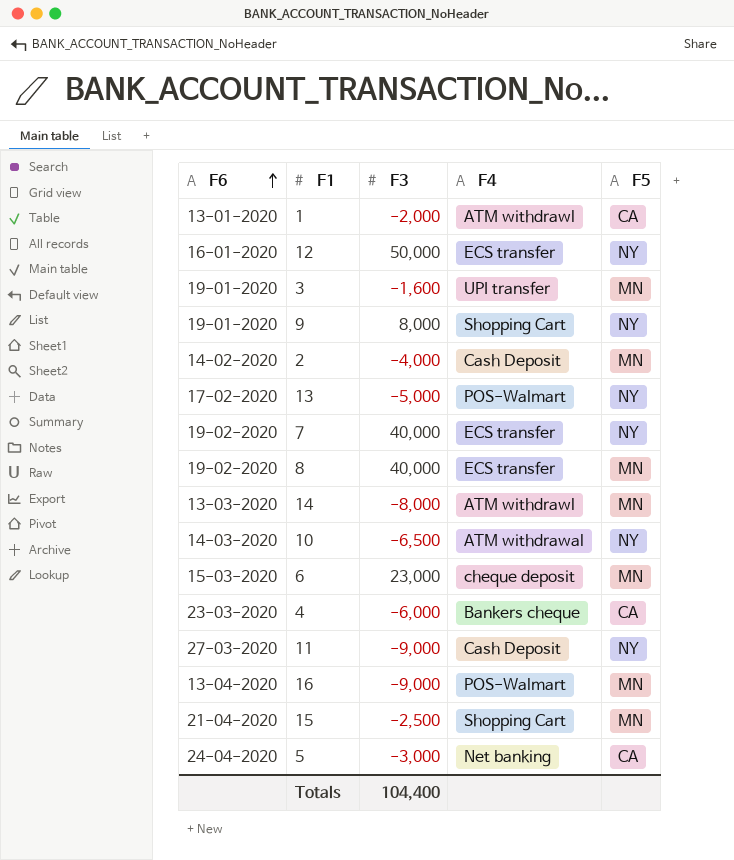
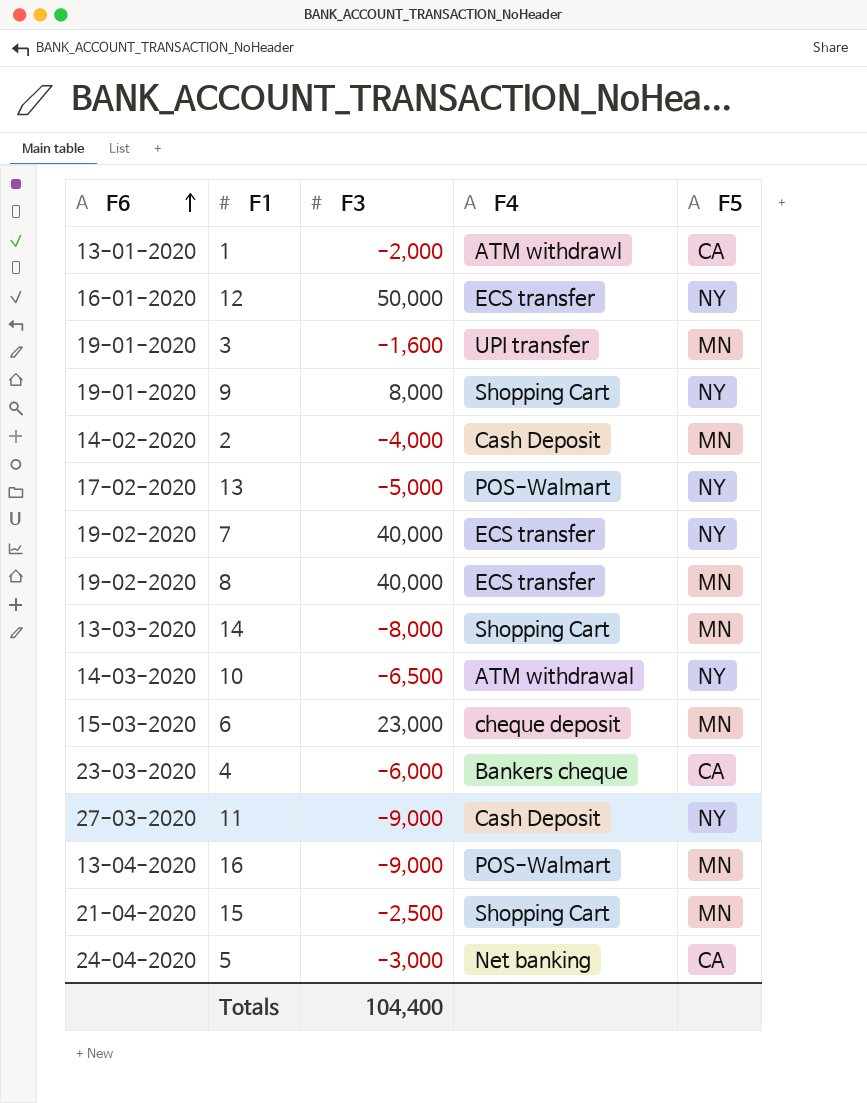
14 | F4: ATM withdrawl -> Shopping Cart

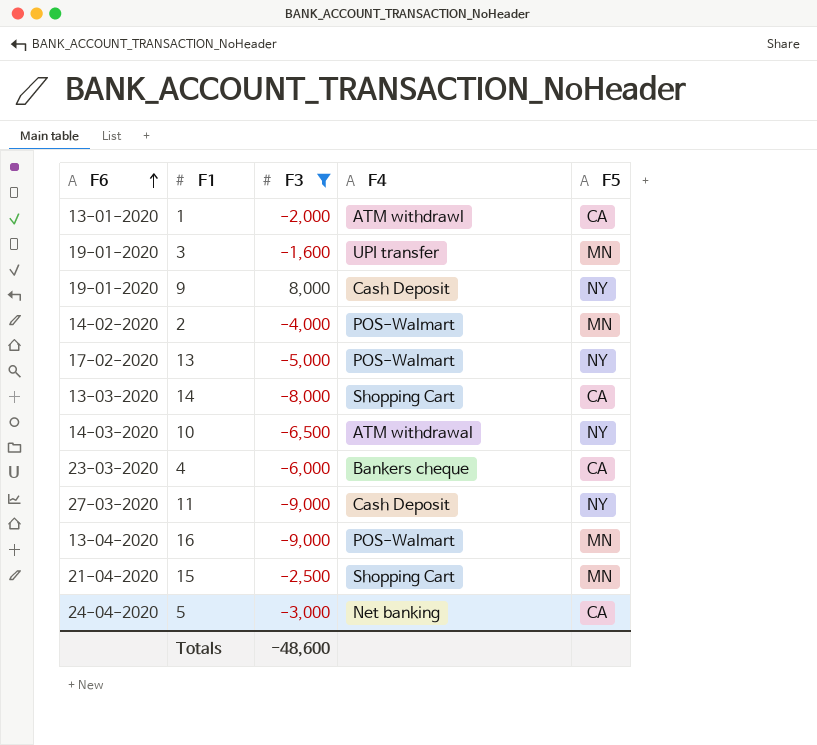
filter: none -> F3 <= 8,000
9 | F4: Shopping Cart -> Cash Deposit
2 | F4: Cash Deposit -> POS-Walmart
14 | F5: MN -> CA
Totals | F3: 104,400 -> -48,600

